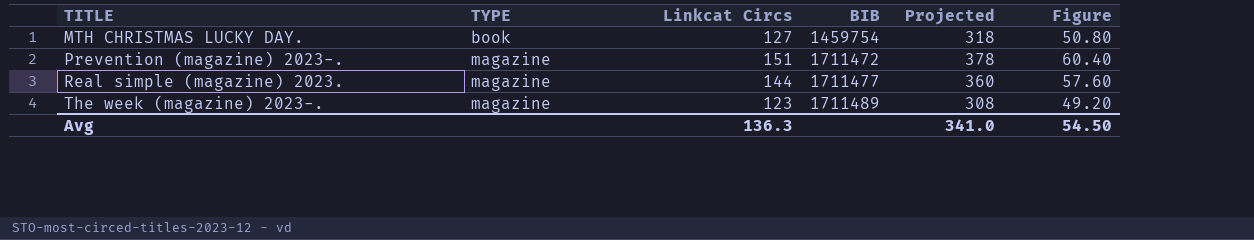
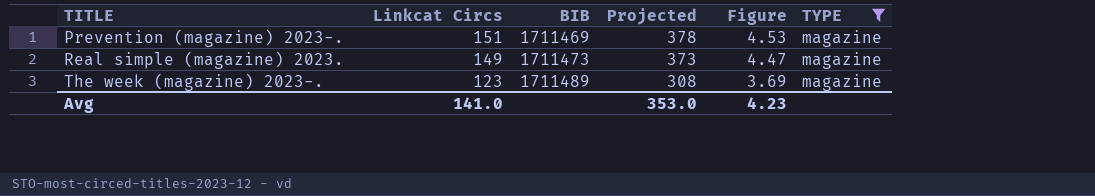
filter: none -> TYPE = magazine
column Figure | formula: [Linkcat Circs] * 0.4 -> [Linkcat Circs] * 0.03
column TYPE | position: 2 -> 6
Prevention (magazine) 2023-. | BIB: 1711472 -> 1711469
Real simple (magazine) 2023. | Linkcat Circs: 144 -> 149
Real simple (magazine) 2023. | BIB: 1711477 -> 1711473
Real simple (magazine) 2023. | Projected: 360 -> 373
Avg | Linkcat Circs: 136.3 -> 141.0
Avg | Projected: 341.0 -> 353.0
Avg | Figure: 54.50 -> 4.23

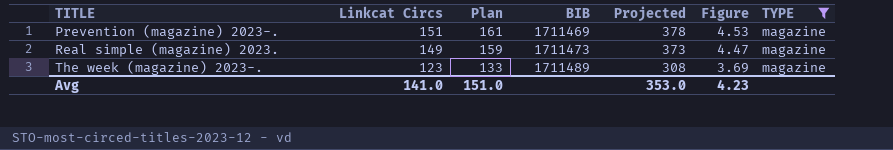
column Plan | formula: none -> [Linkcat Circs] + 10

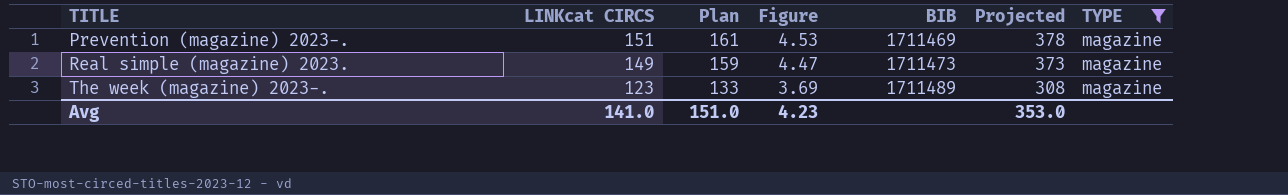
column name: Linkcat Circs -> LINKcat CIRCS
column Figure | position: 6 -> 4

